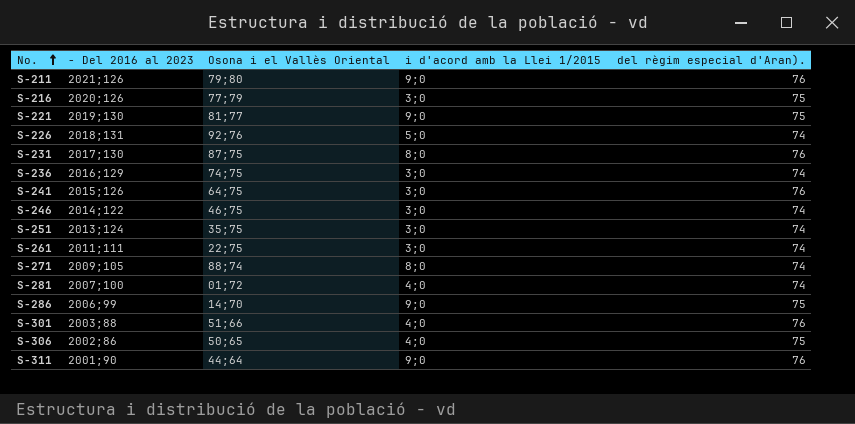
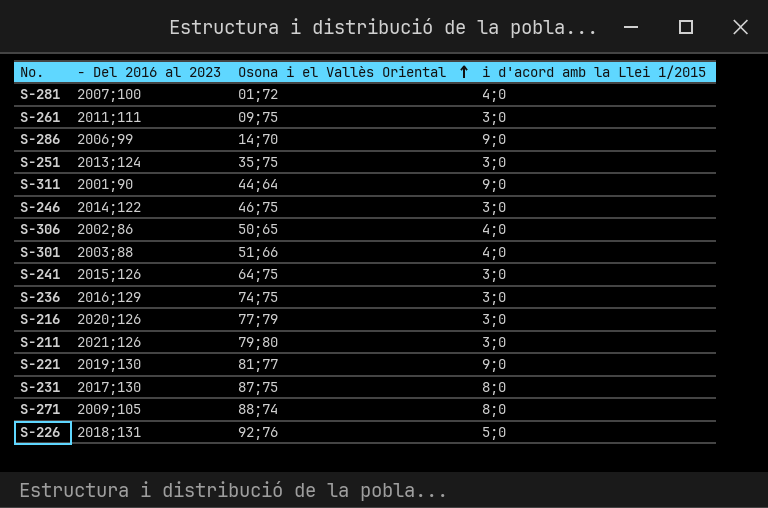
row order: No. ascending -> Osona i el Vallès Oriental ascending
column del règim especial d'Aran). | position: 5 -> none
S-261 | Osona i el Vallès Oriental: 22;75 -> 09;75
S-211 | i d'acord amb la Llei 1/2015: 9;0 -> 3;0

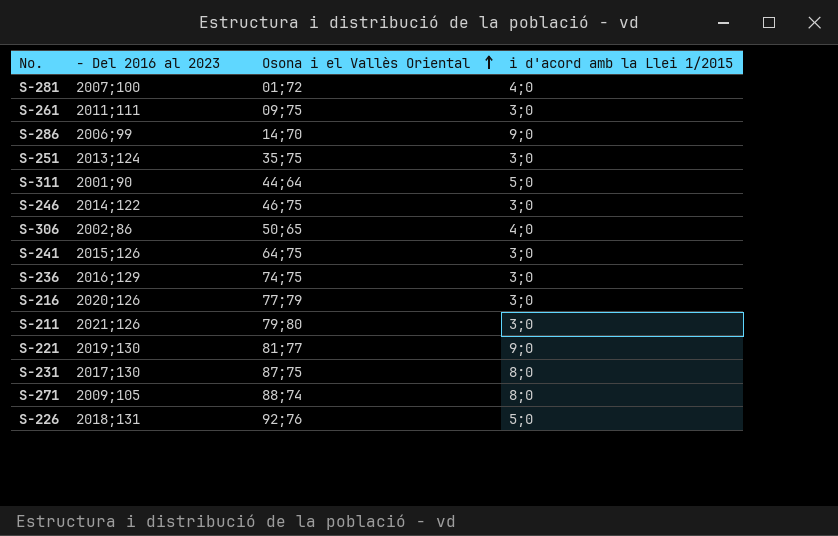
row S-301: 2003;88 | 51;66 | 4;0 -> none
S-311 | i d'acord amb la Llei 1/2015: 9;0 -> 5;0

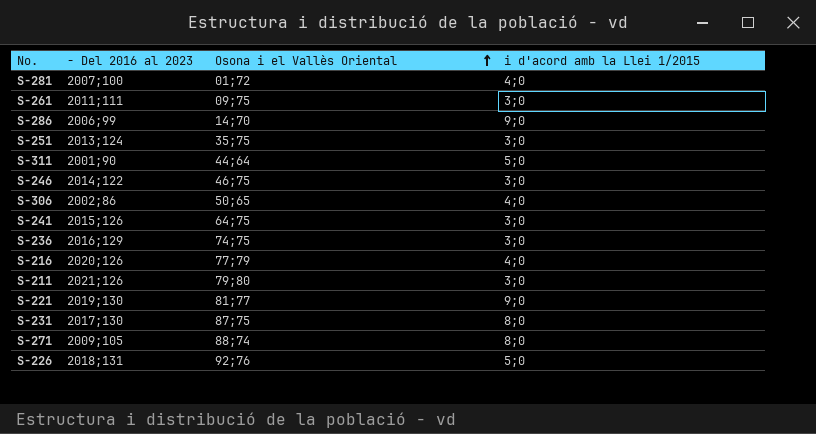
S-216 | i d'acord amb la Llei 1/2015: 3;0 -> 4;0

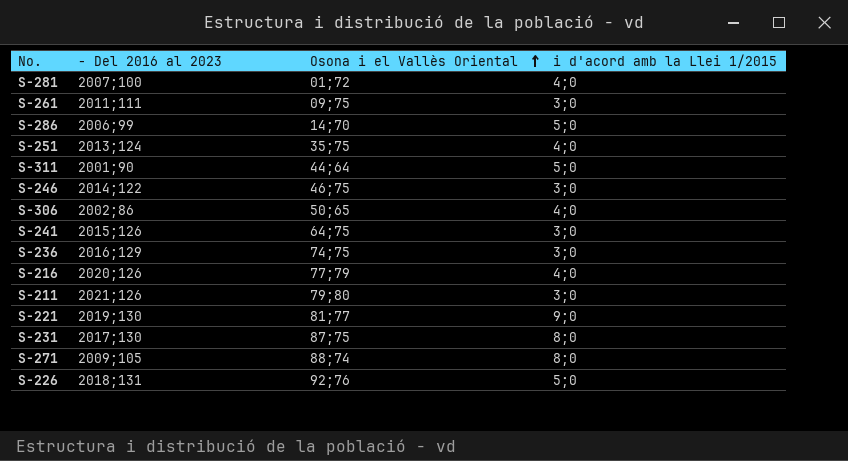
S-286 | i d'acord amb la Llei 1/2015: 9;0 -> 5;0
S-251 | i d'acord amb la Llei 1/2015: 3;0 -> 4;0

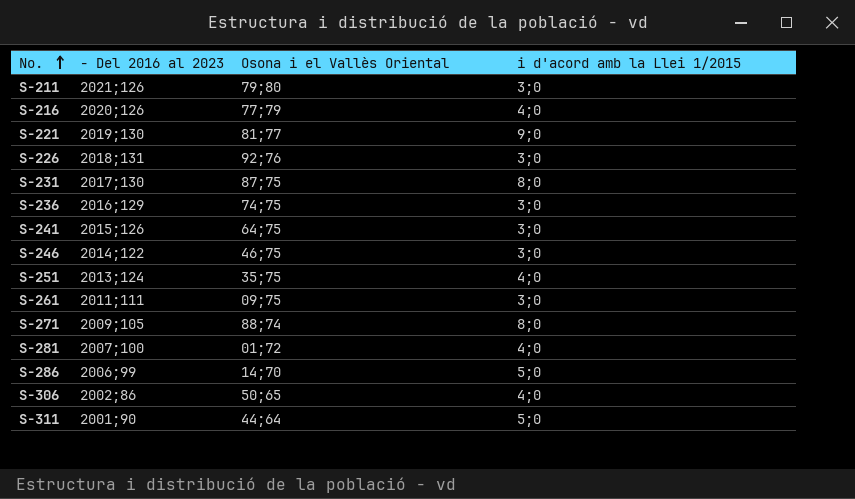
row order: Osona i el Vallès Oriental ascending -> No. ascending
S-226 | i d'acord amb la Llei 1/2015: 5;0 -> 3;0

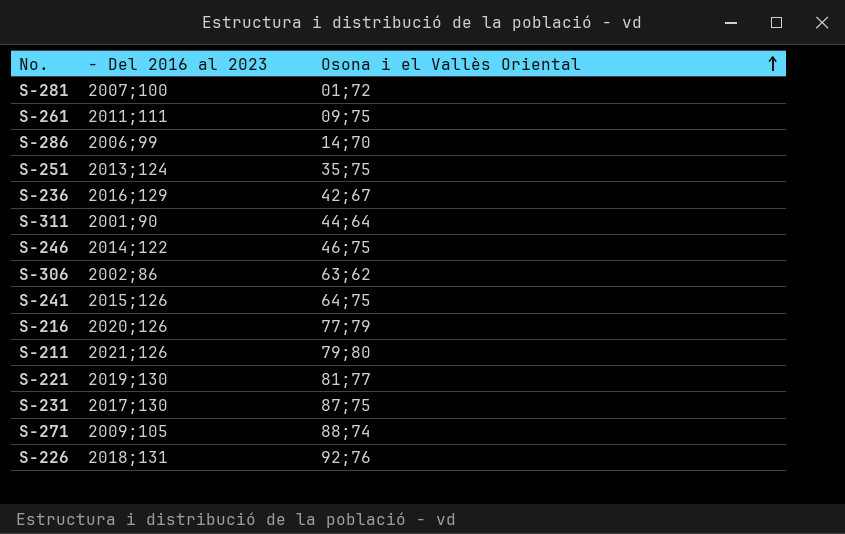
row order: No. ascending -> Osona i el Vallès Oriental ascending
column i d'acord amb la Llei 1/2015 | position: 4 -> none
S-236 | Osona i el Vallès Oriental: 74;75 -> 42;67
S-306 | Osona i el Vallès Oriental: 50;65 -> 63;62

